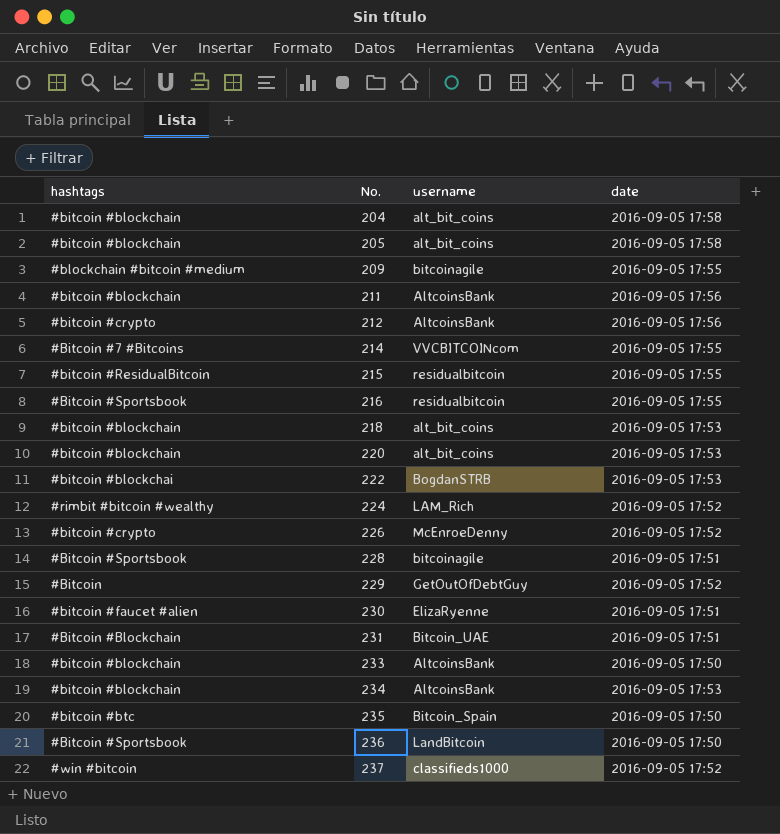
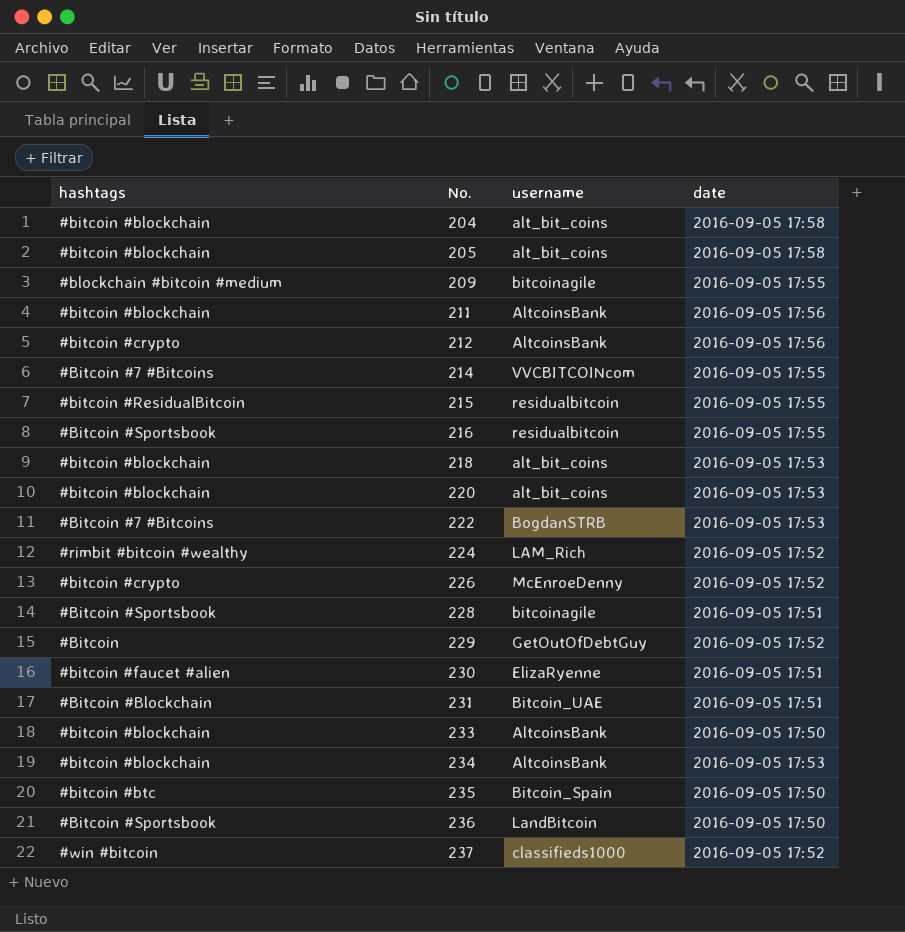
222 | hashtags: #bitcoin #blockchai -> #Bitcoin #7 #Bitcoins

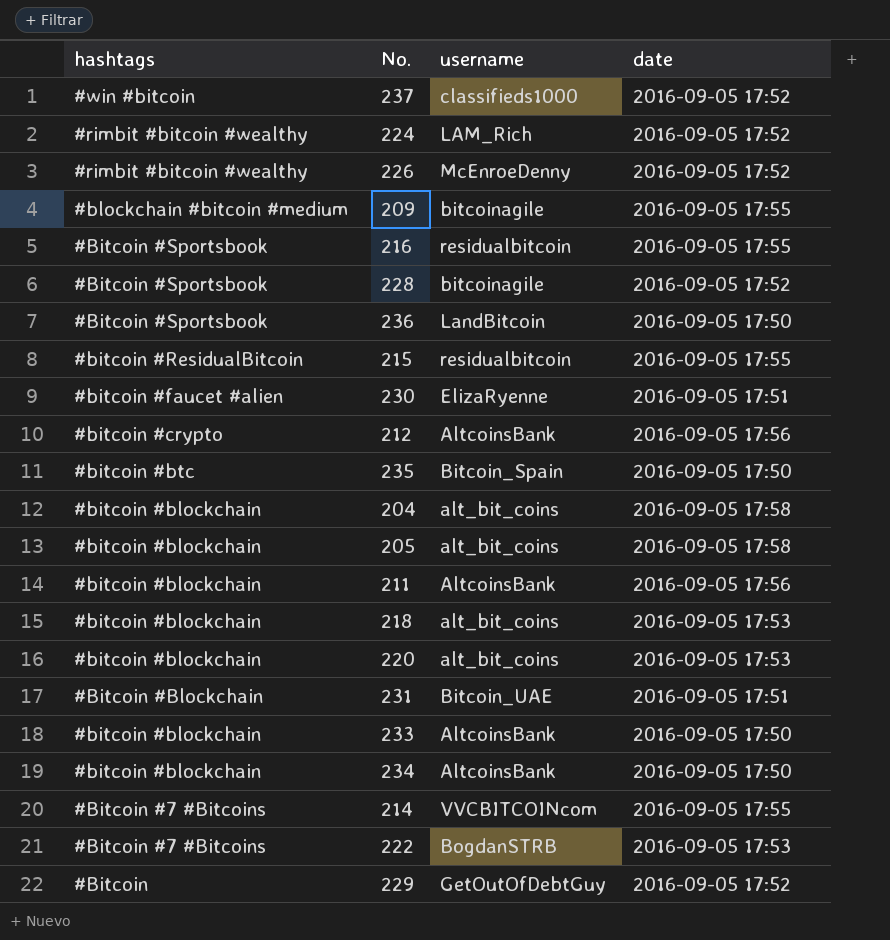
row order: No. ascending -> hashtags descending
226 | hashtags: #bitcoin #crypto -> #rimbit #bitcoin #wealthy
228 | date: 2016-09-05 17:51 -> 2016-09-05 17:52
234 | date: 2016-09-05 17:53 -> 2016-09-05 17:50

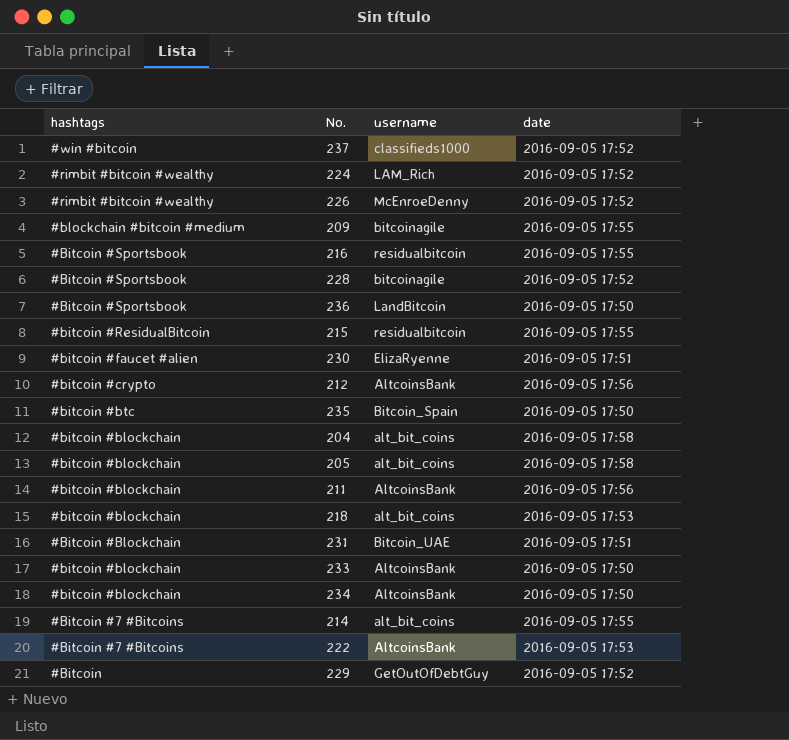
row 220: #bitcoin #blockchain | alt_bit_coins | 2016-09-05 17:53 -> none
214 | username: VVCBITCOINcom -> alt_bit_coins
222 | username: BogdanSTRB -> AltcoinsBank

